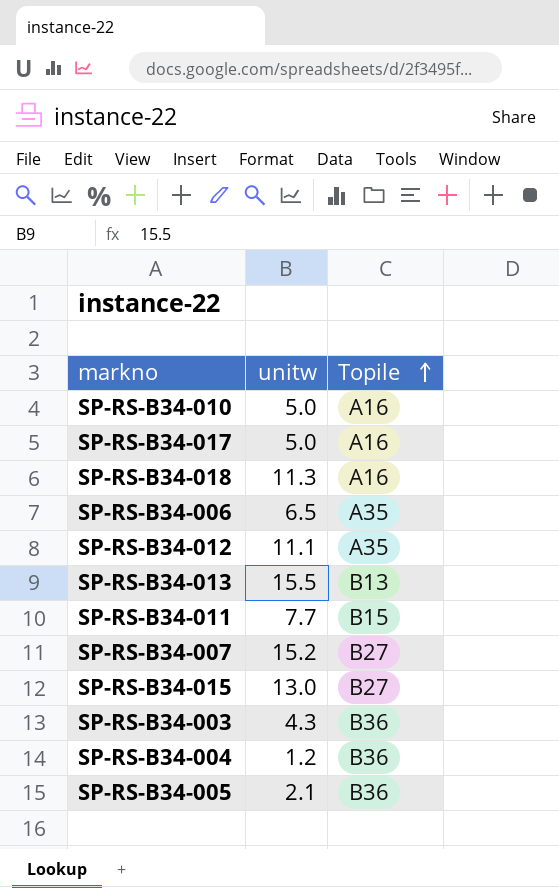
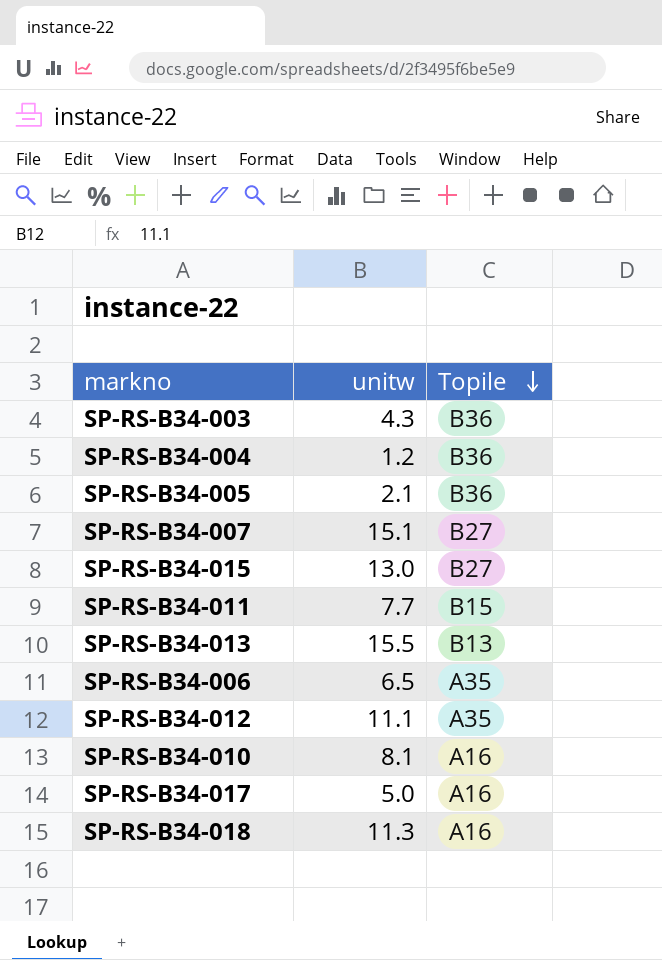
row order: Topile ascending -> Topile descending
SP-RS-B34-007 | unitw: 15.2 -> 15.1
SP-RS-B34-010 | unitw: 5.0 -> 8.1

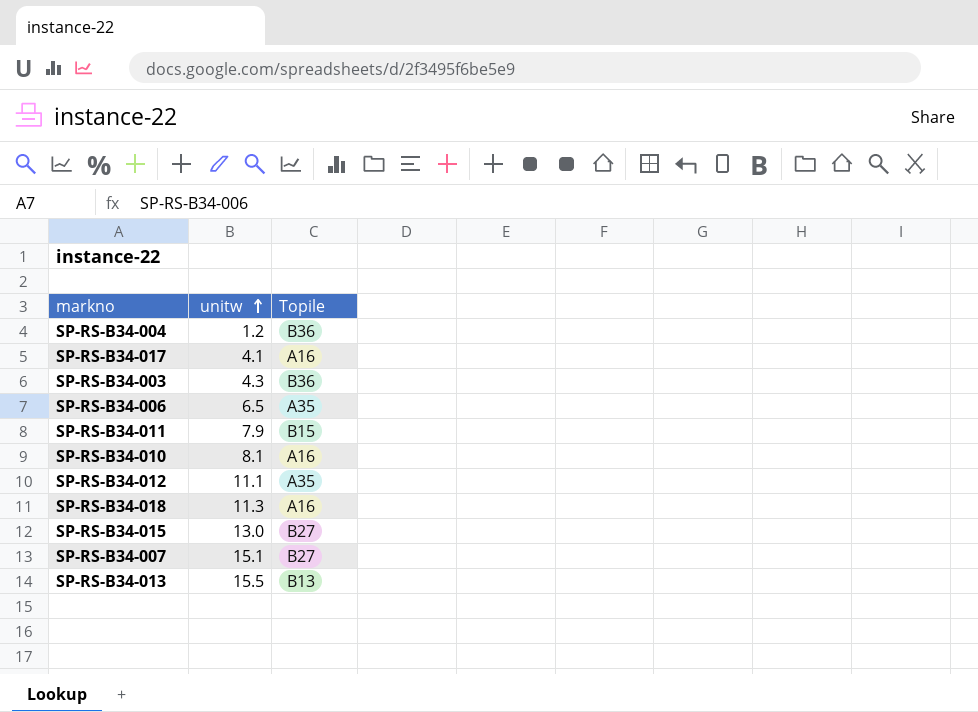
row order: Topile descending -> unitw ascending
row SP-RS-B34-005: 2.1 | B36 -> none
SP-RS-B34-017 | unitw: 5.0 -> 4.1
SP-RS-B34-011 | unitw: 7.7 -> 7.9

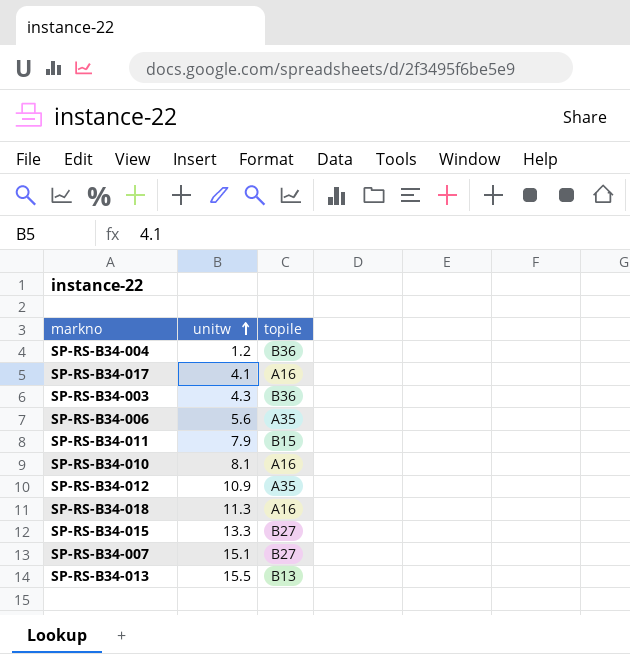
column name: Topile -> topile
SP-RS-B34-006 | unitw: 6.5 -> 5.6
SP-RS-B34-012 | unitw: 11.1 -> 10.9
SP-RS-B34-015 | unitw: 13.0 -> 13.3

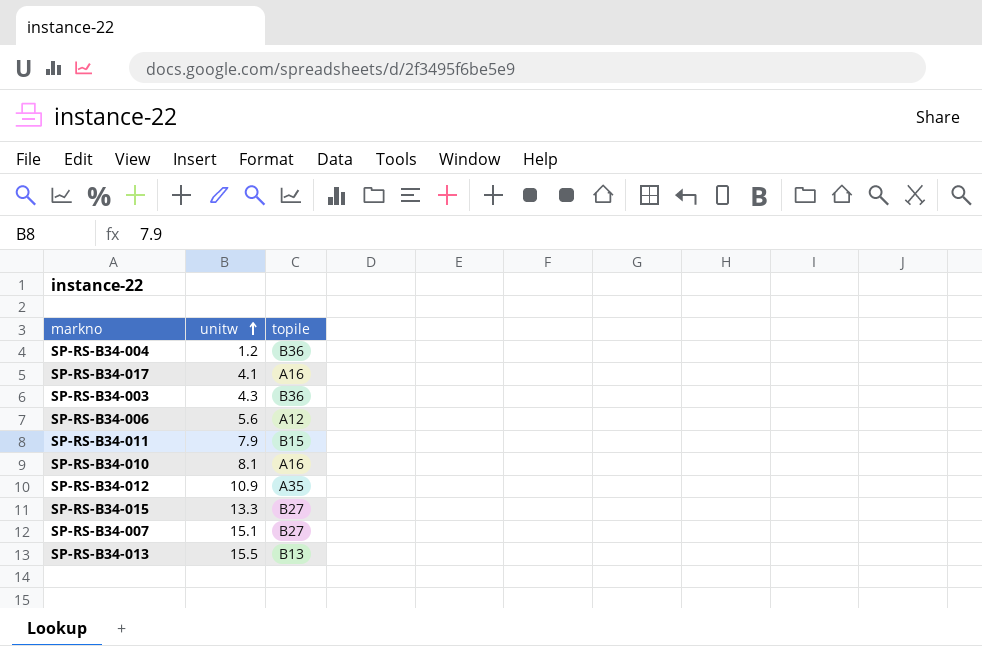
row SP-RS-B34-018: 11.3 | A16 -> none
SP-RS-B34-006 | topile: A35 -> A12

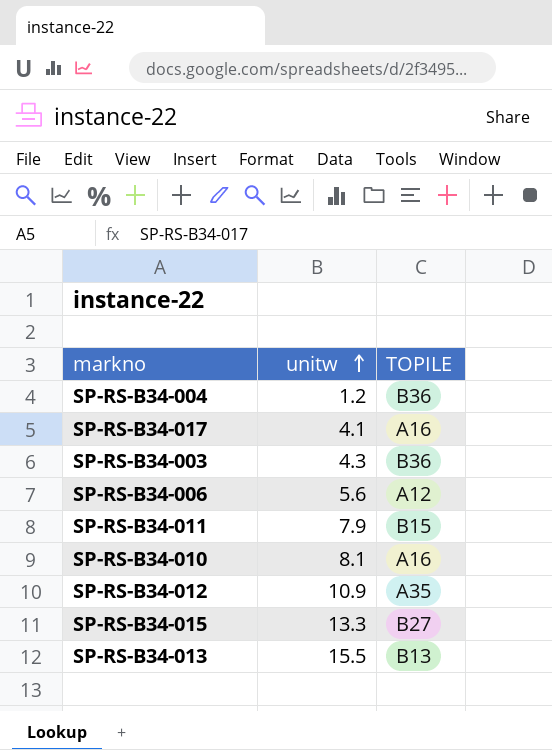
column name: topile -> TOPILE
row SP-RS-B34-007: 15.1 | B27 -> none

